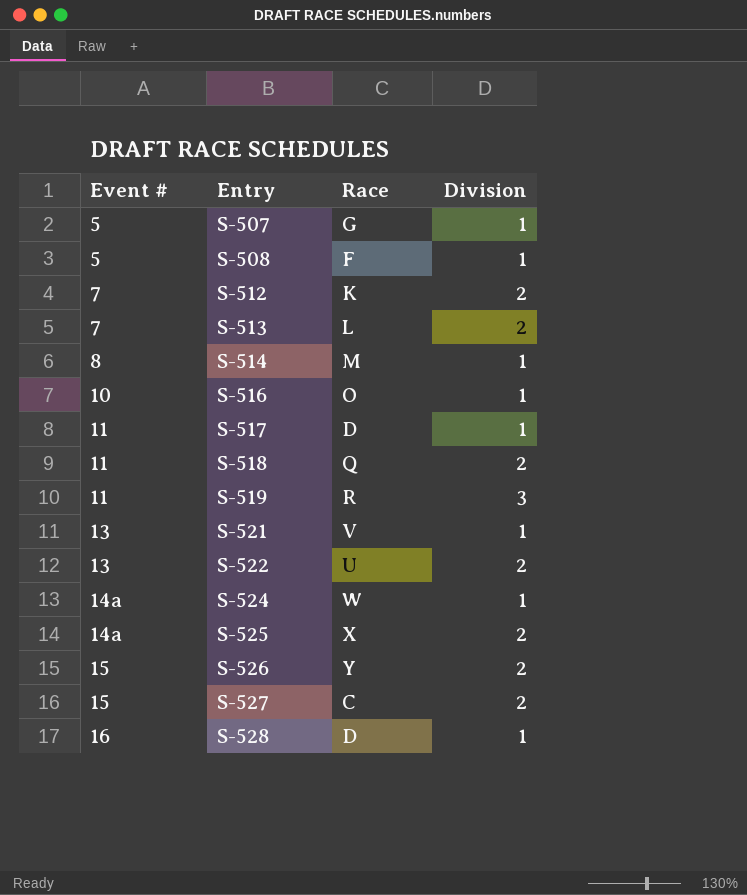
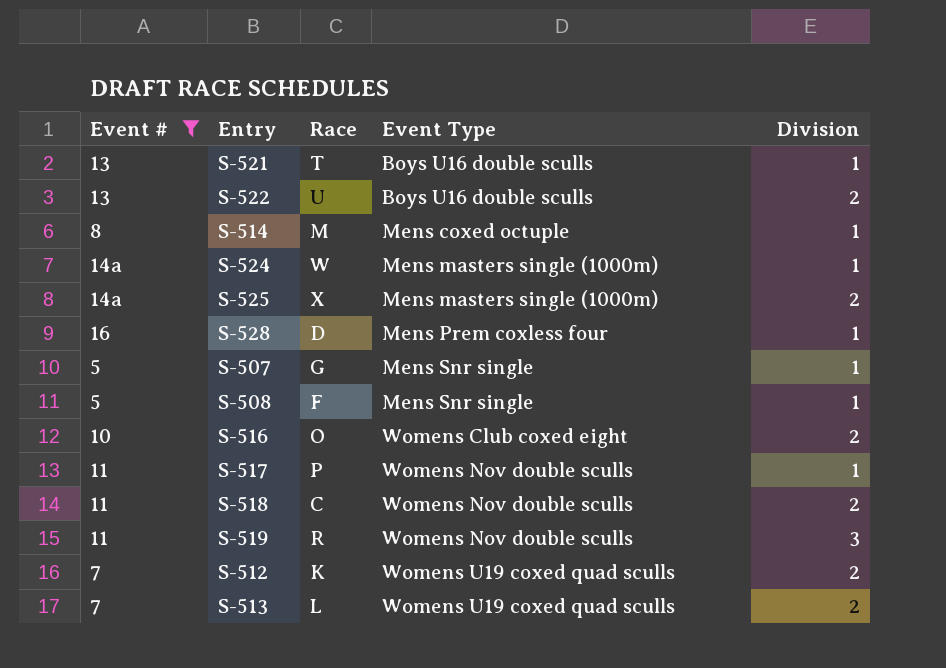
filter: none -> Event # != 15
row order: Event # ascending -> Event Type ascending
column Event Type | position: none -> 4
S-521 | Race: V -> T
S-516 | Division: 1 -> 2
S-517 | Race: D -> P
S-518 | Race: Q -> C

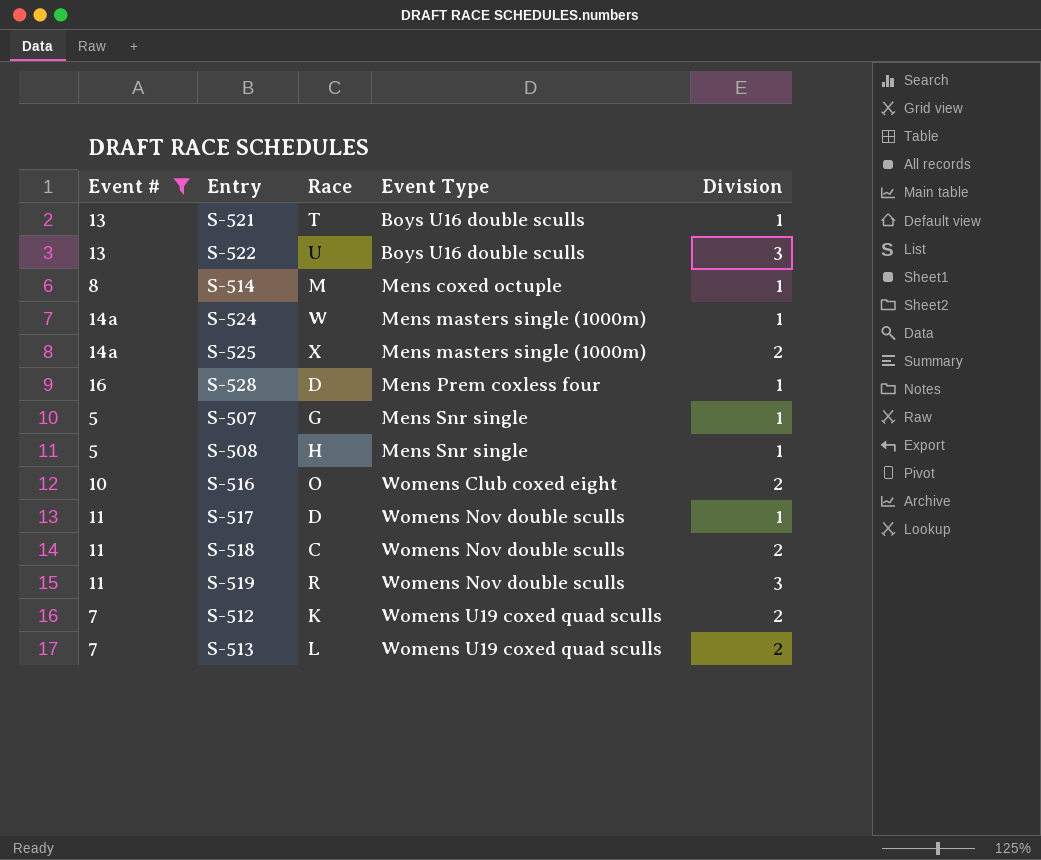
S-522 | Division: 2 -> 3
S-508 | Race: F -> H
S-517 | Race: P -> D

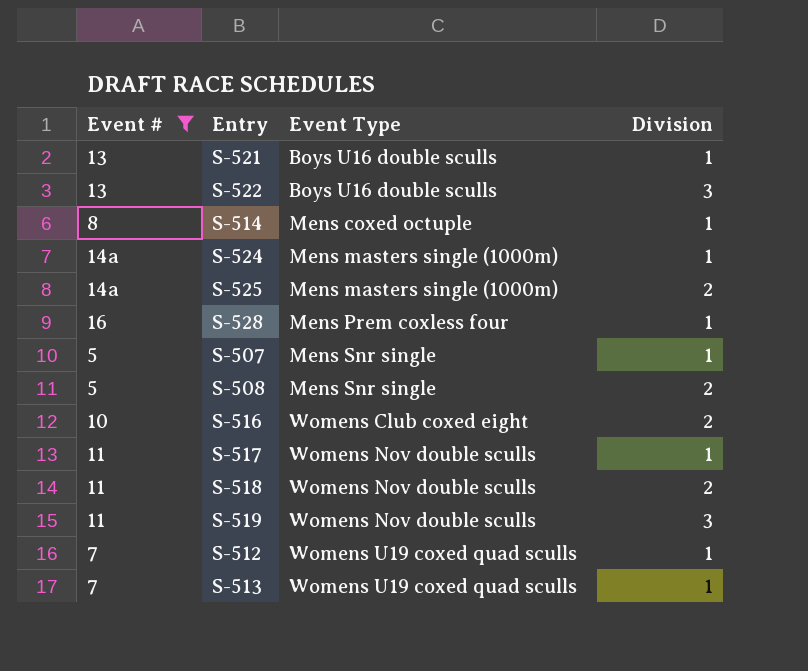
column Race | position: 3 -> none
S-508 | Division: 1 -> 2
S-512 | Division: 2 -> 1
S-513 | Division: 2 -> 1

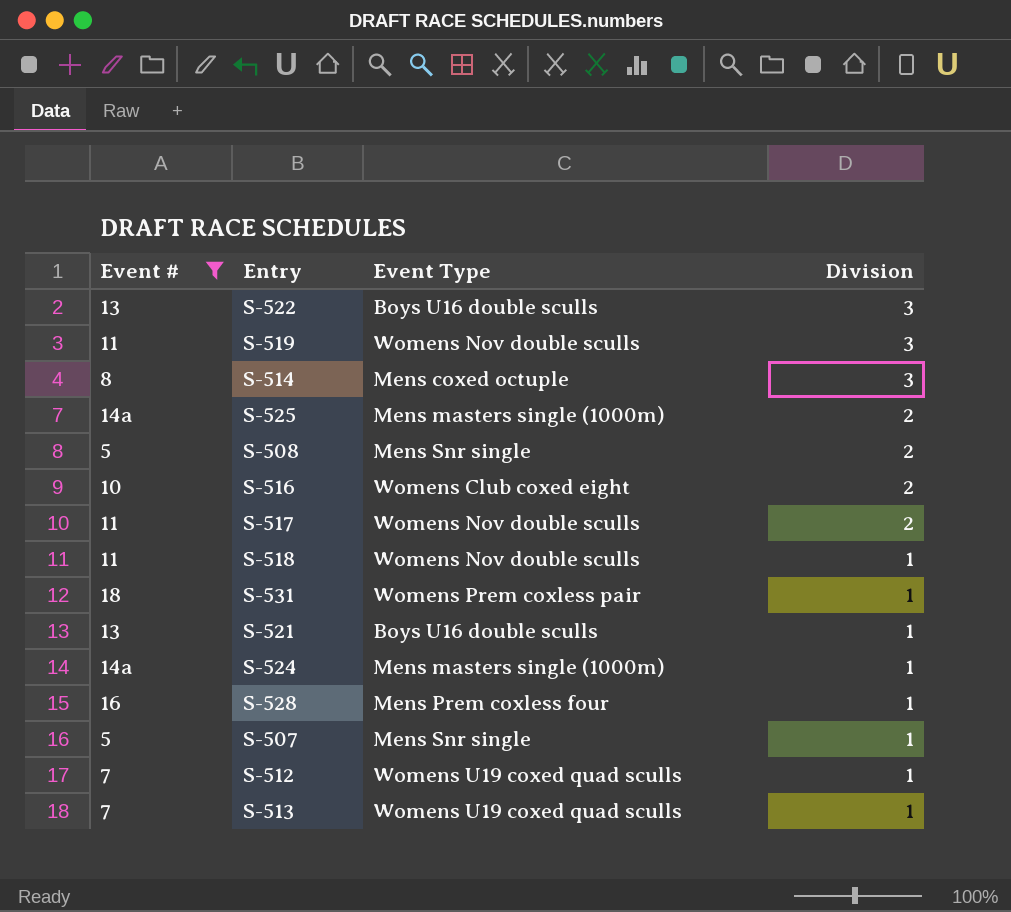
row order: Event Type ascending -> Division descending
S-514 | Division: 1 -> 3
S-517 | Division: 1 -> 2
S-518 | Division: 2 -> 1
row S-531: none -> 18 | Womens Prem coxless pair | 1

